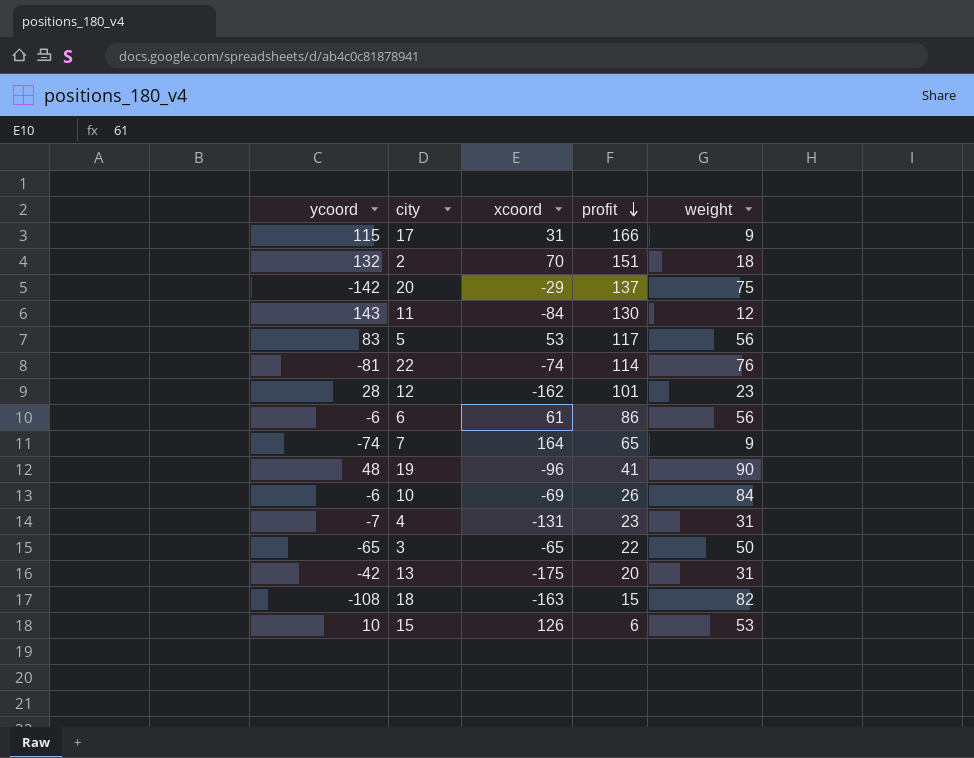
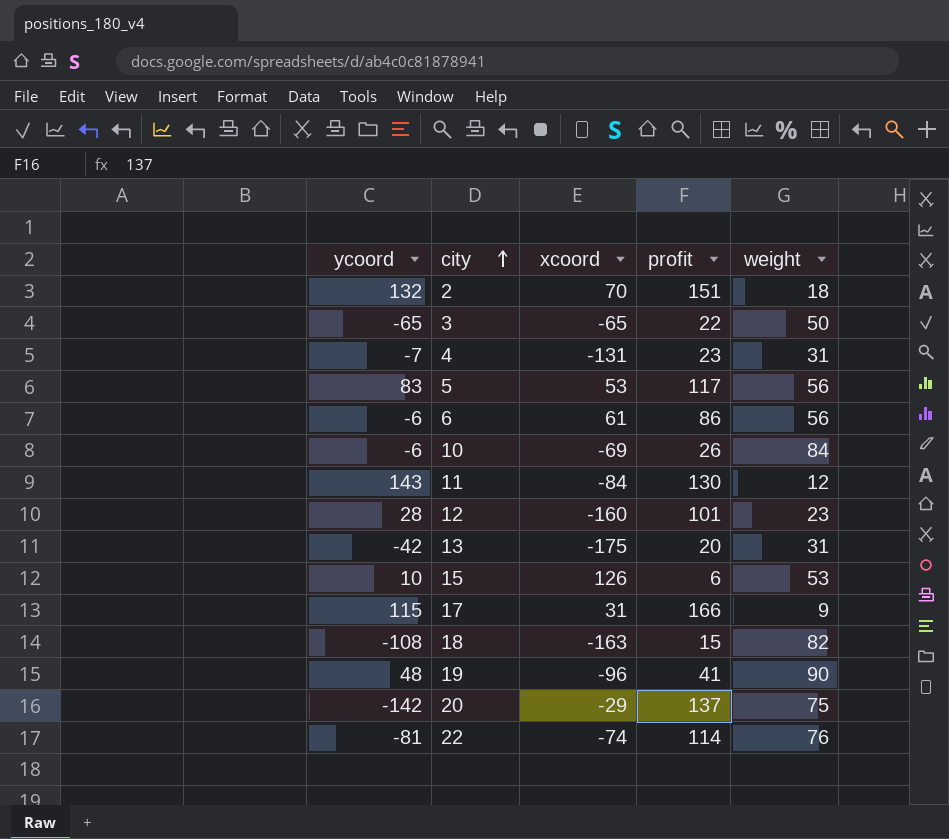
row order: profit descending -> city ascending
row 7: -74 | 164 | 65 | 9 -> none
12 | xcoord: -162 -> -160

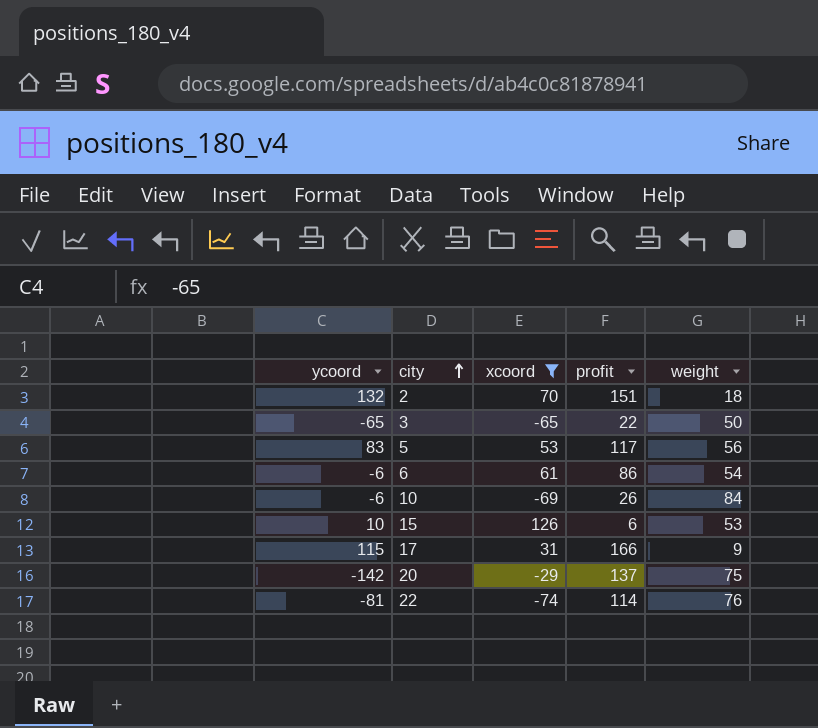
filter: none -> xcoord >= -74
6 | weight: 56 -> 54

